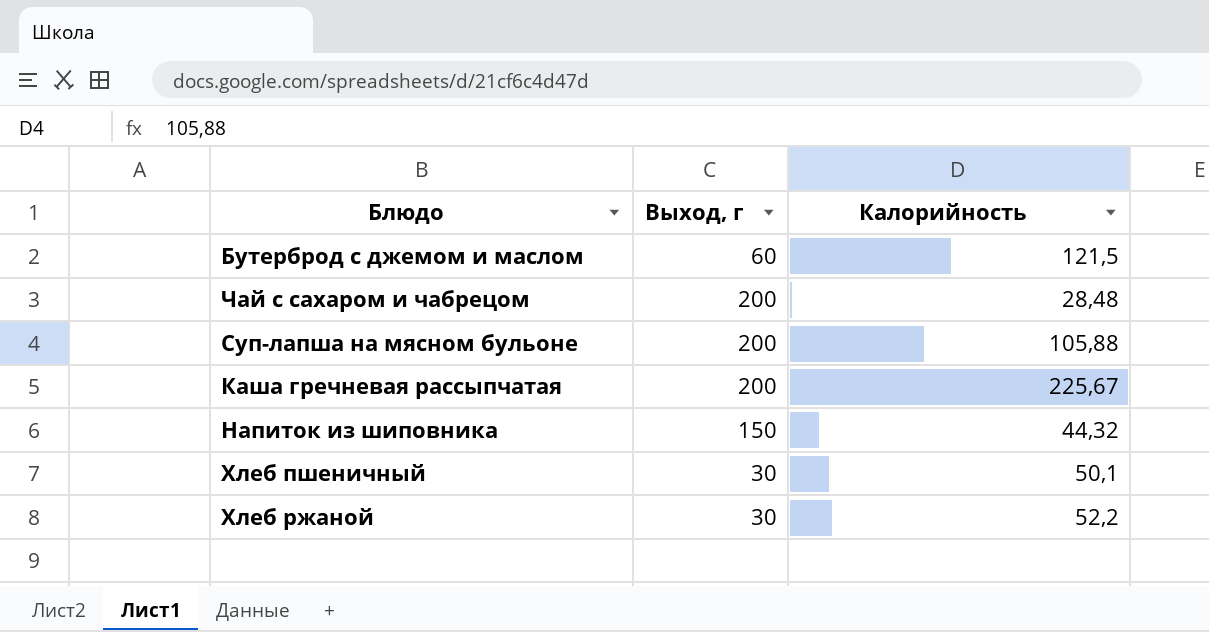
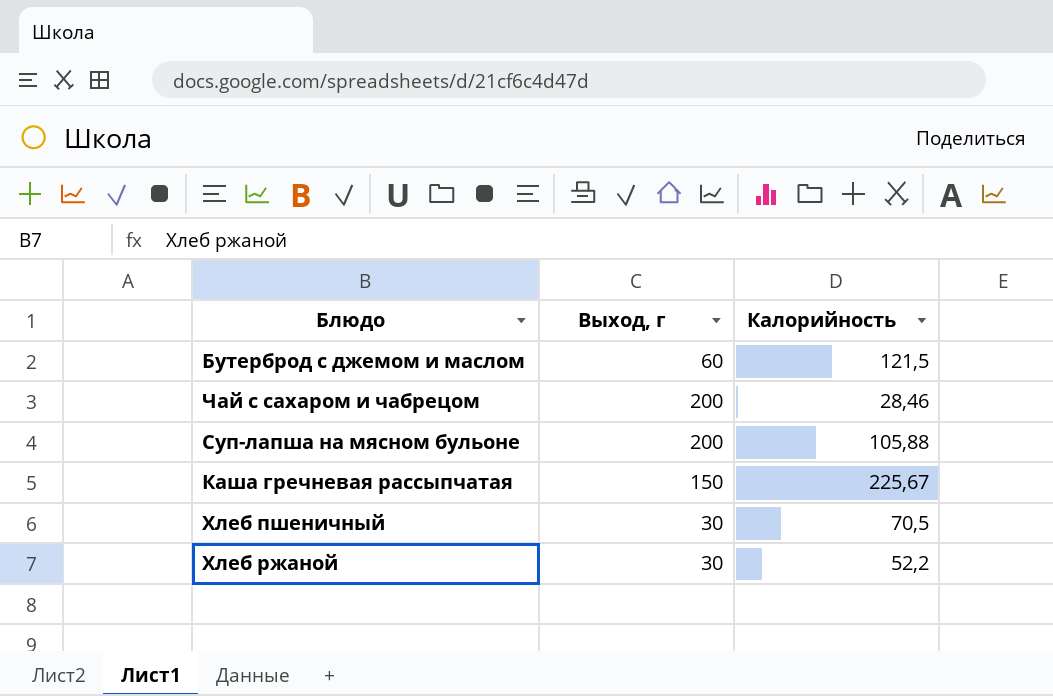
row Напиток из шиповника: 150 | 44,32 -> none
Чай с сахаром и чабрецом | Калорийность: 28,48 -> 28,46
Каша гречневая рассыпчатая | Выход, г: 200 -> 150
Хлеб пшеничный | Калорийность: 50,1 -> 70,5

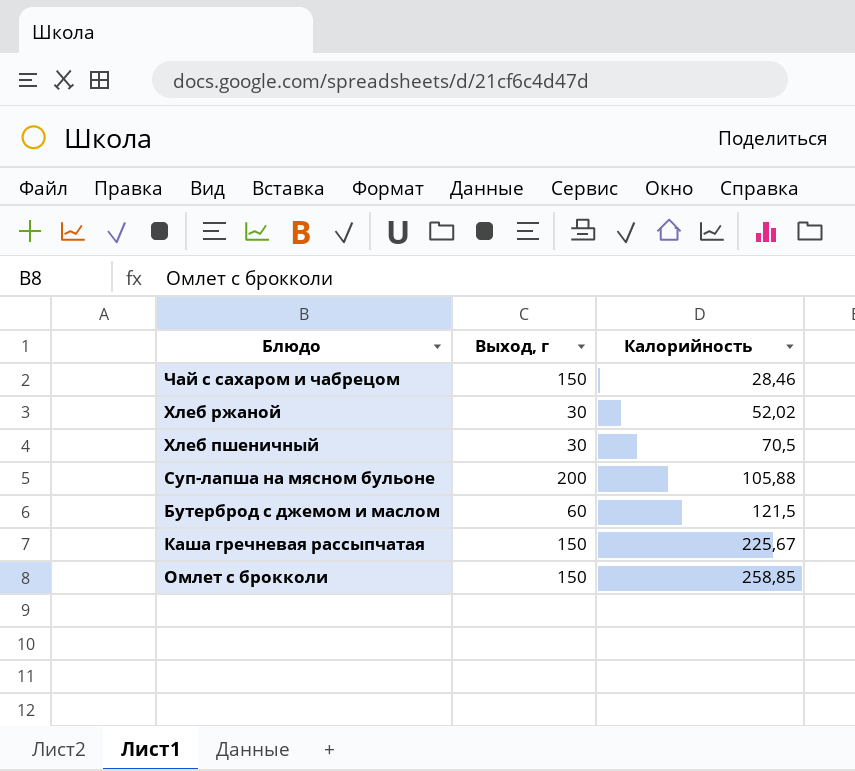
row order: none -> Калорийность ascending
Чай с сахаром и чабрецом | Выход, г: 200 -> 150
Хлеб ржаной | Калорийность: 52,2 -> 52,02
row Омлет с брокколи: none -> 150 | 258,85

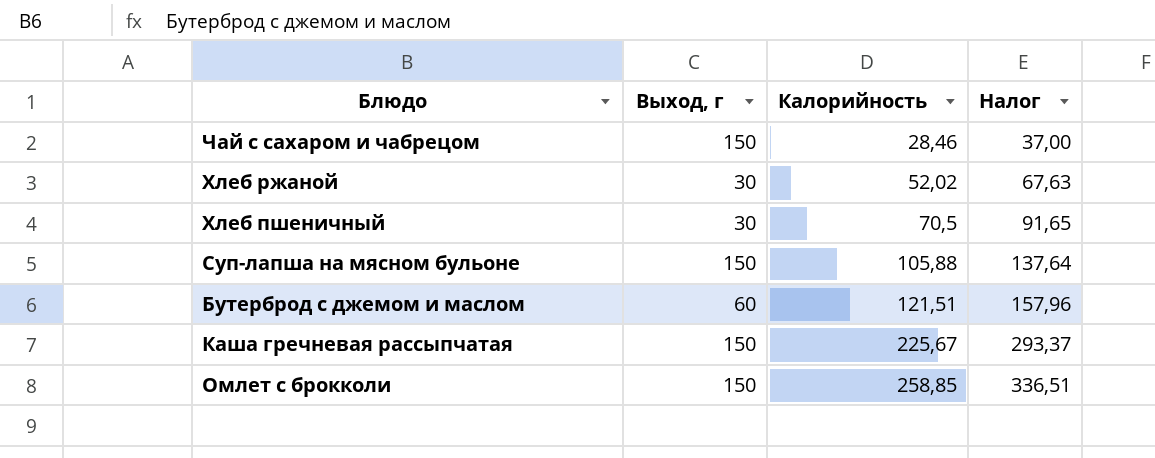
column Налог | formula: none -> [Калорийность] * 1,3
Суп-лапша на мясном бульоне | Выход, г: 200 -> 150
Бутерброд с джемом и маслом | Калорийность: 121,5 -> 121,51

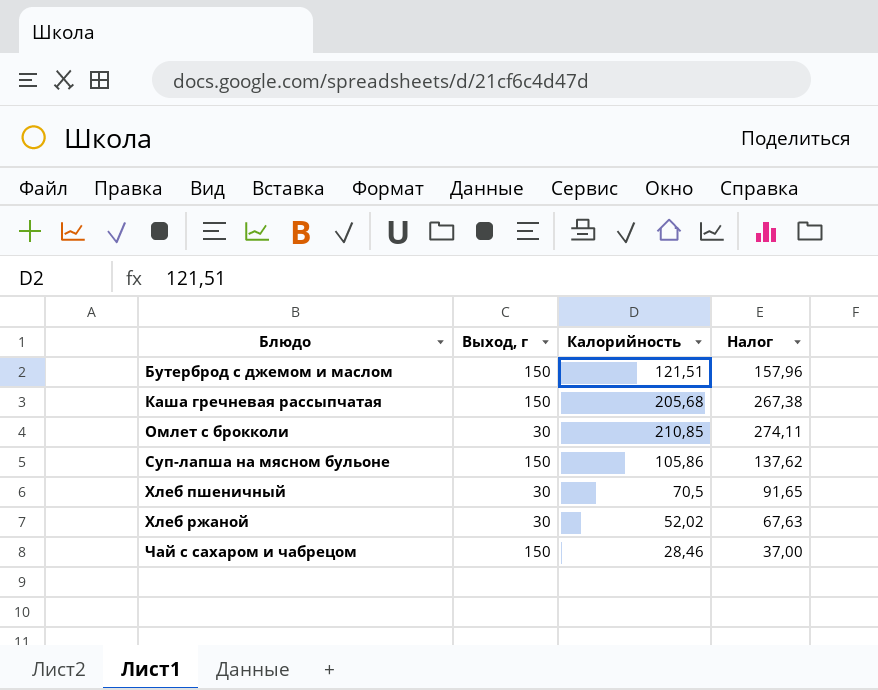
row order: Калорийность ascending -> Блюдо ascending
Бутерброд с джемом и маслом | Выход, г: 60 -> 150
Каша гречневая рассыпчатая | Калорийность: 225,67 -> 205,68
Каша гречневая рассыпчатая | Налог: 293,37 -> 267,38
Омлет с брокколи | Выход, г: 150 -> 30
Омлет с брокколи | Калорийность: 258,85 -> 210,85
Омлет с брокколи | Налог: 336,51 -> 274,11
Суп-лапша на мясном бульоне | Калорийность: 105,88 -> 105,86
Суп-лапша на мясном бульоне | Налог: 137,64 -> 137,62

